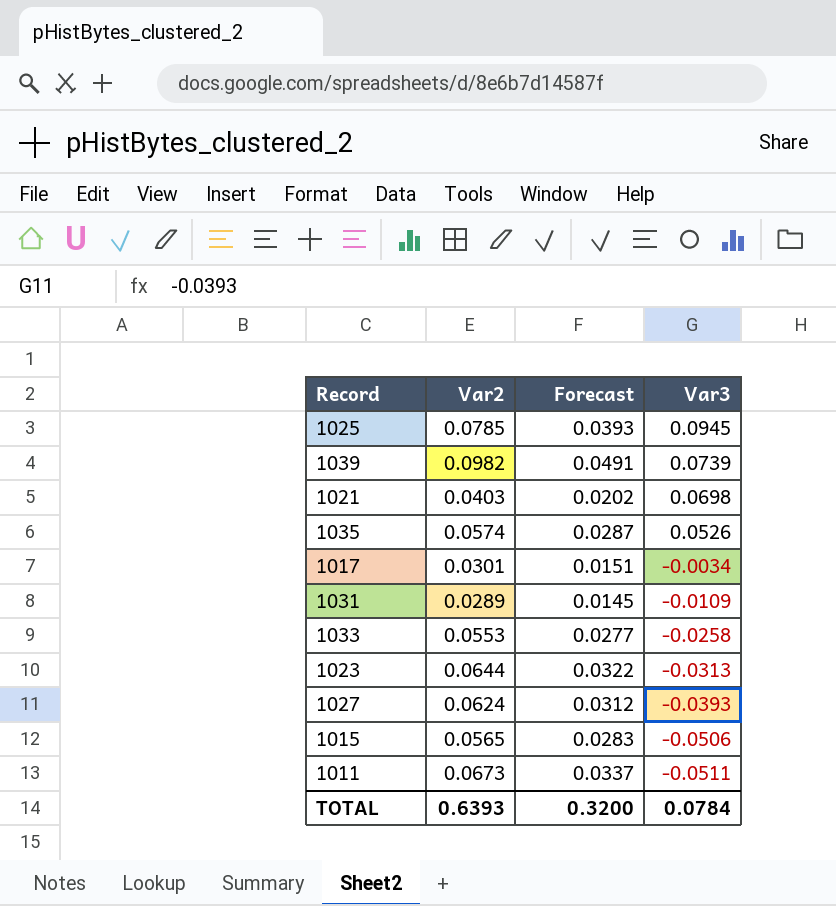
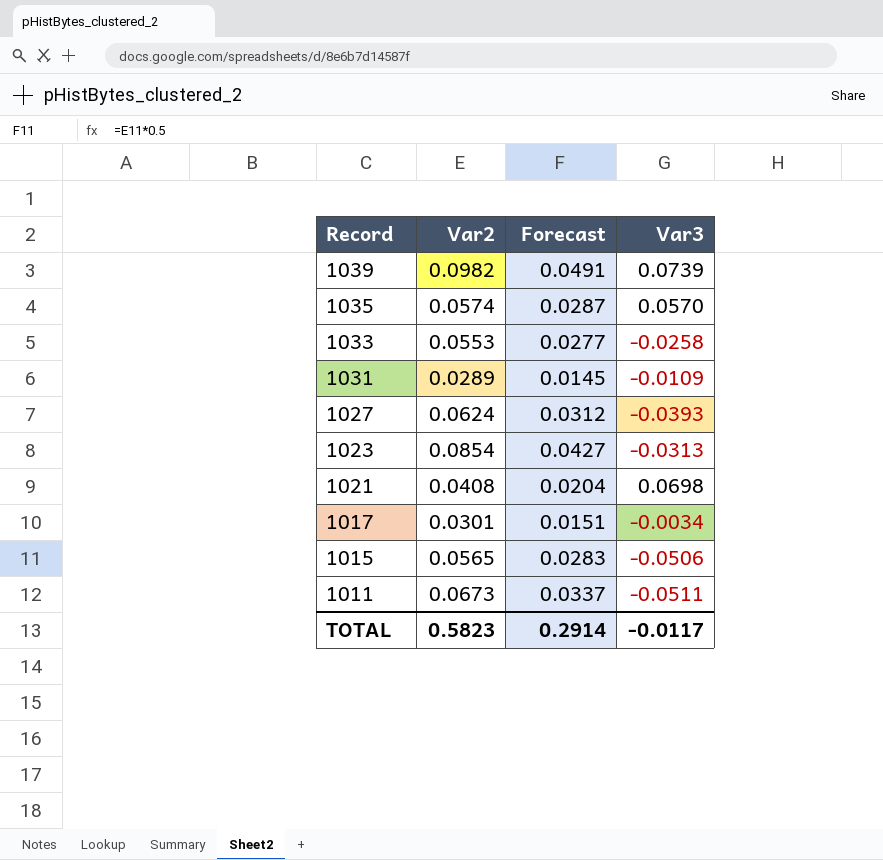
row order: Var3 descending -> Record descending
row 1025: 0.0785 | 0.0393 | 0.0945 -> none
1035 | Var3: 0.0526 -> 0.0570
1023 | Var2: 0.0644 -> 0.0854
1023 | Forecast: 0.0322 -> 0.0427
1021 | Var2: 0.0403 -> 0.0408
1021 | Forecast: 0.0202 -> 0.0204
TOTAL | Var2: 0.6393 -> 0.5823
TOTAL | Forecast: 0.3200 -> 0.2914
TOTAL | Var3: 0.0784 -> -0.0117

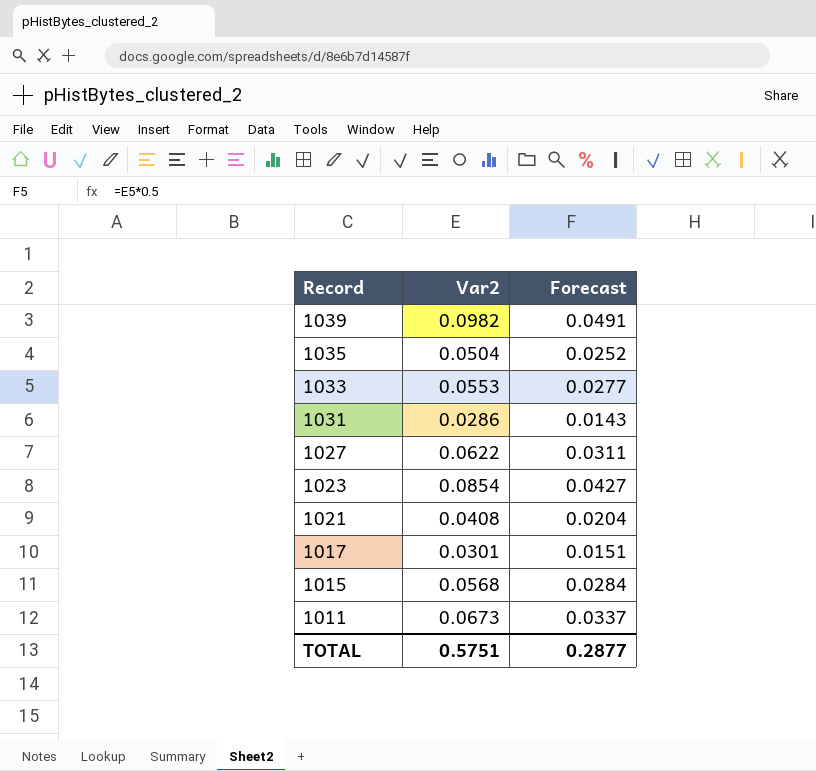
column Var3 | position: 4 -> none
1035 | Var2: 0.0574 -> 0.0504
1035 | Forecast: 0.0287 -> 0.0252
1031 | Var2: 0.0289 -> 0.0286
1031 | Forecast: 0.0145 -> 0.0143
1027 | Var2: 0.0624 -> 0.0622
1027 | Forecast: 0.0312 -> 0.0311
1015 | Var2: 0.0565 -> 0.0568
1015 | Forecast: 0.0283 -> 0.0284
TOTAL | Var2: 0.5823 -> 0.5751
TOTAL | Forecast: 0.2914 -> 0.2877

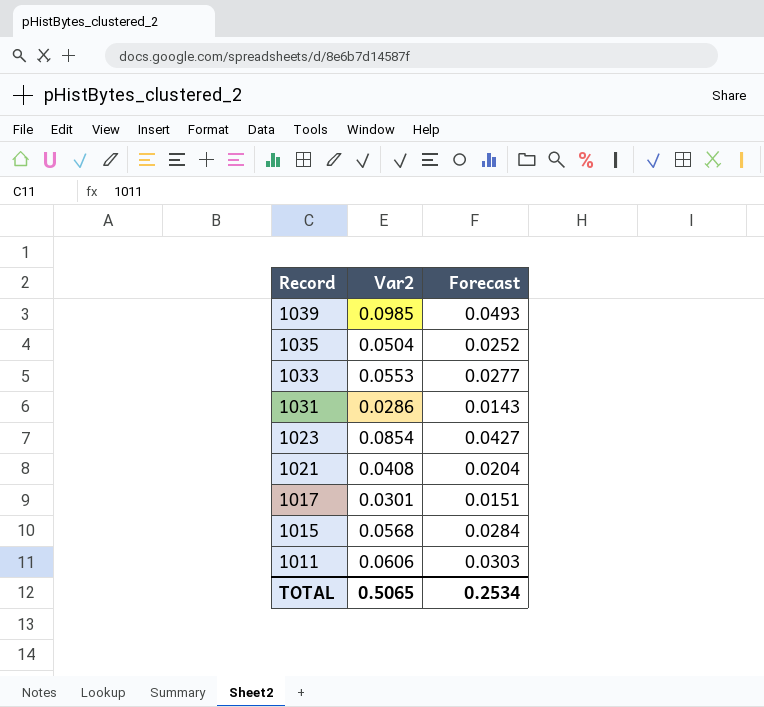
row 1027: 0.0622 | 0.0311 -> none
1039 | Var2: 0.0982 -> 0.0985
1039 | Forecast: 0.0491 -> 0.0493
1011 | Var2: 0.0673 -> 0.0606
1011 | Forecast: 0.0337 -> 0.0303
TOTAL | Var2: 0.5751 -> 0.5065
TOTAL | Forecast: 0.2877 -> 0.2534

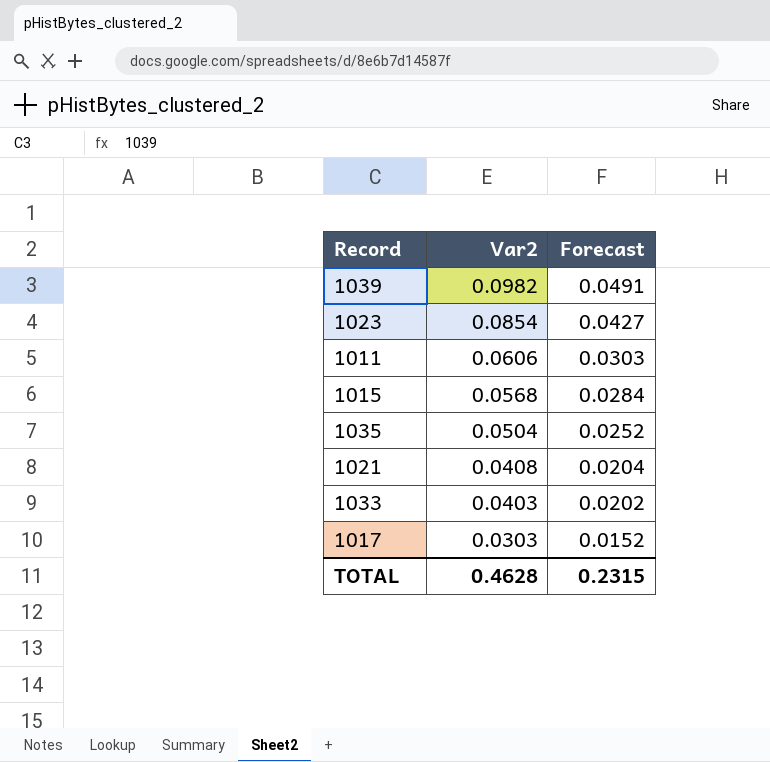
row order: Record descending -> Var2 descending
row 1031: 0.0286 | 0.0143 -> none
1039 | Var2: 0.0985 -> 0.0982
1039 | Forecast: 0.0493 -> 0.0491
1033 | Var2: 0.0553 -> 0.0403
1033 | Forecast: 0.0277 -> 0.0202
1017 | Var2: 0.0301 -> 0.0303
1017 | Forecast: 0.0151 -> 0.0152
TOTAL | Var2: 0.5065 -> 0.4628
TOTAL | Forecast: 0.2534 -> 0.2315

